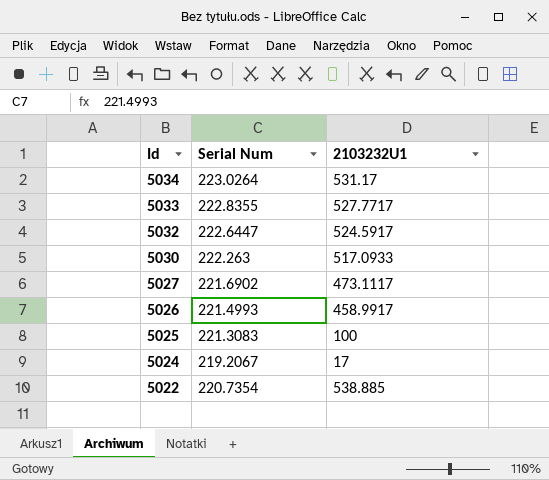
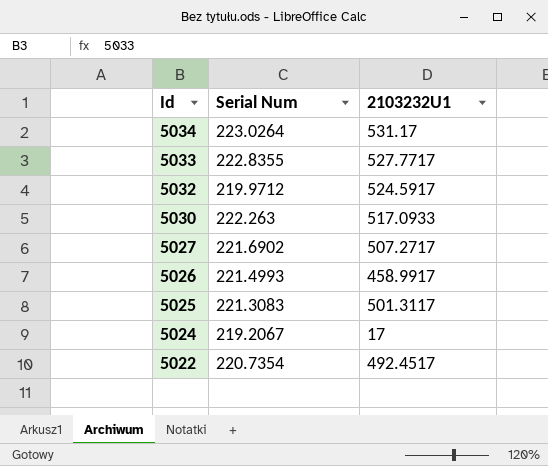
5032 | Serial Num: 222.6447 -> 219.9712
5027 | 2103232U1: 473.1117 -> 507.2717
5025 | 2103232U1: 100 -> 501.3117
5022 | 2103232U1: 538.885 -> 492.4517

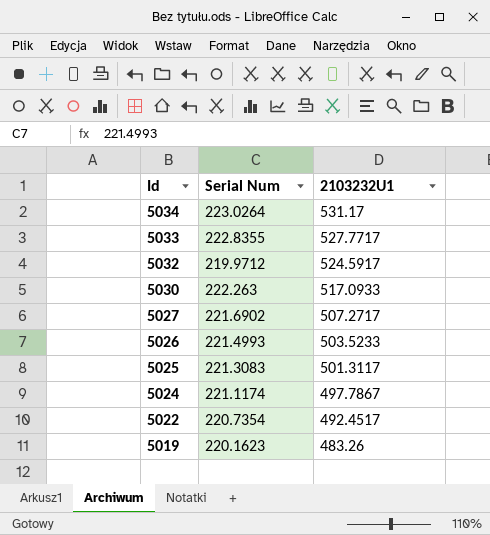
5026 | 2103232U1: 458.9917 -> 503.5233
5024 | Serial Num: 219.2067 -> 221.1174
5024 | 2103232U1: 17 -> 497.7867
row 5019: none -> 220.1623 | 483.26

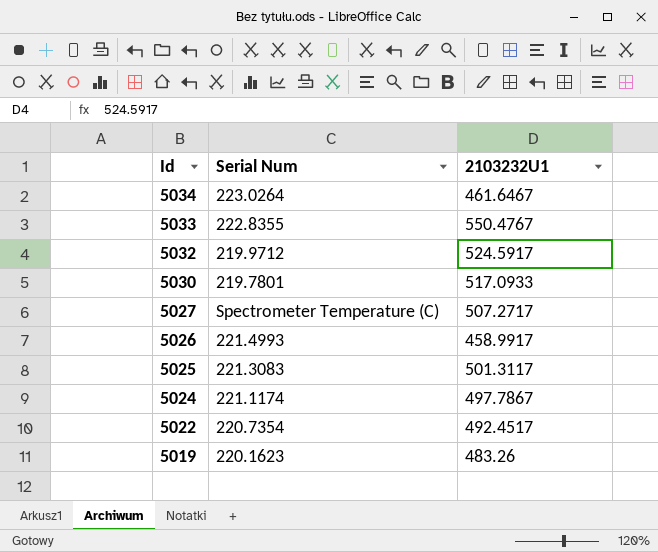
5034 | 2103232U1: 531.17 -> 461.6467
5033 | 2103232U1: 527.7717 -> 550.4767
5030 | Serial Num: 222.263 -> 219.7801
5027 | Serial Num: 221.6902 -> Spectrometer Temperature (C)
5026 | 2103232U1: 503.5233 -> 458.9917

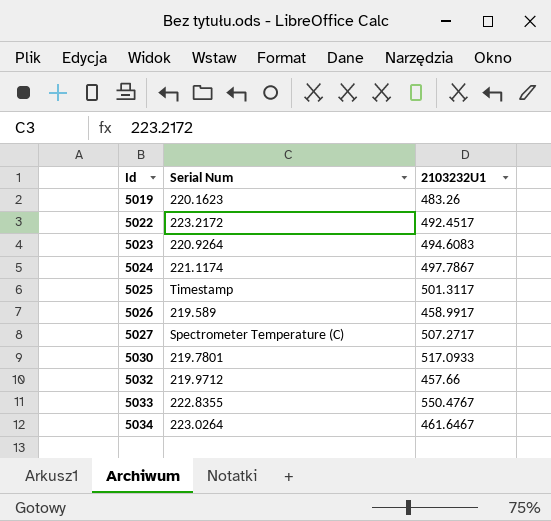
row order: Id descending -> Id ascending
5022 | Serial Num: 220.7354 -> 223.2172
row 5023: none -> 220.9264 | 494.6083
5025 | Serial Num: 221.3083 -> Timestamp
5026 | Serial Num: 221.4993 -> 219.589
5032 | 2103232U1: 524.5917 -> 457.66

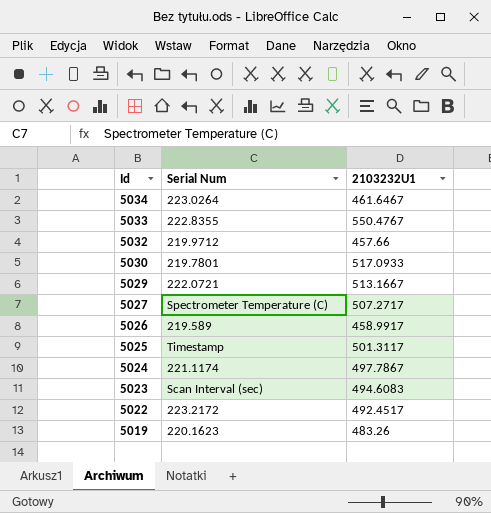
row order: Id ascending -> Id descending
row 5029: none -> 222.0721 | 513.1667
5023 | Serial Num: 220.9264 -> Scan Interval (sec)

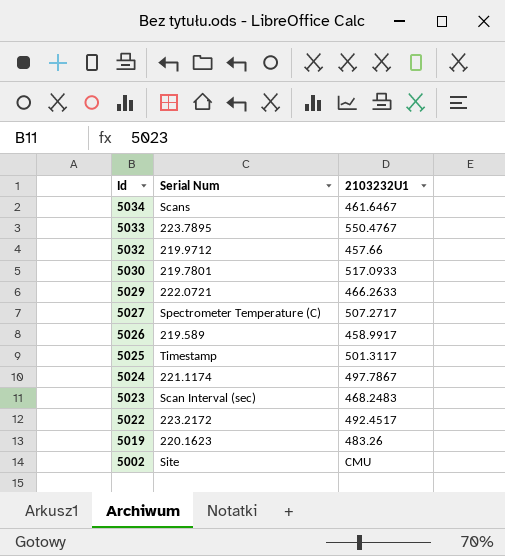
5034 | Serial Num: 223.0264 -> Scans
5033 | Serial Num: 222.8355 -> 223.7895
5029 | 2103232U1: 513.1667 -> 466.2633
5023 | 2103232U1: 494.6083 -> 468.2483
row 5002: none -> Site | CMU

